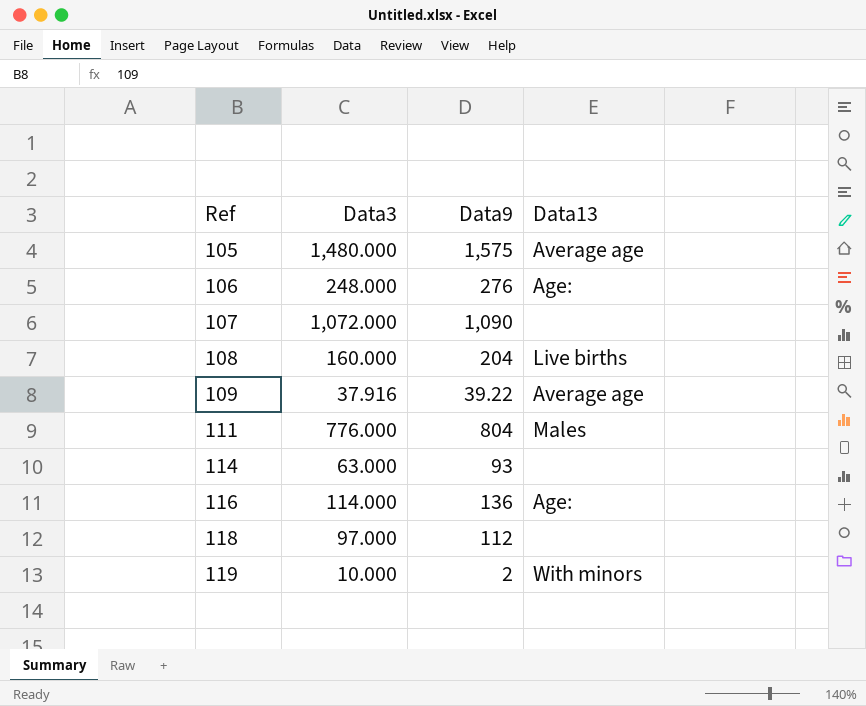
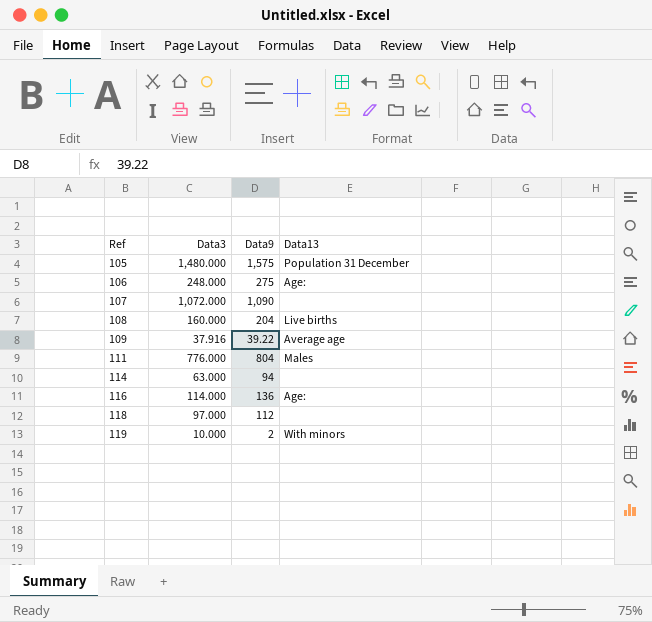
105 | Data13: Average age -> Population 31 December
106 | Data9: 276 -> 275
114 | Data9: 93 -> 94

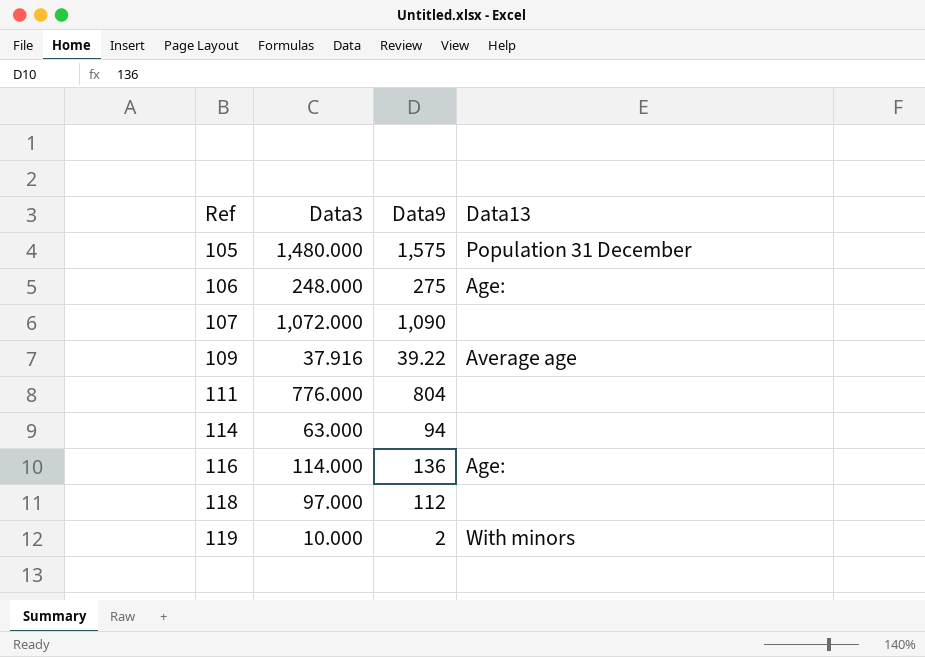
row 108: 160.000 | 204 | Live births -> none
111 | Data13: Males -> none

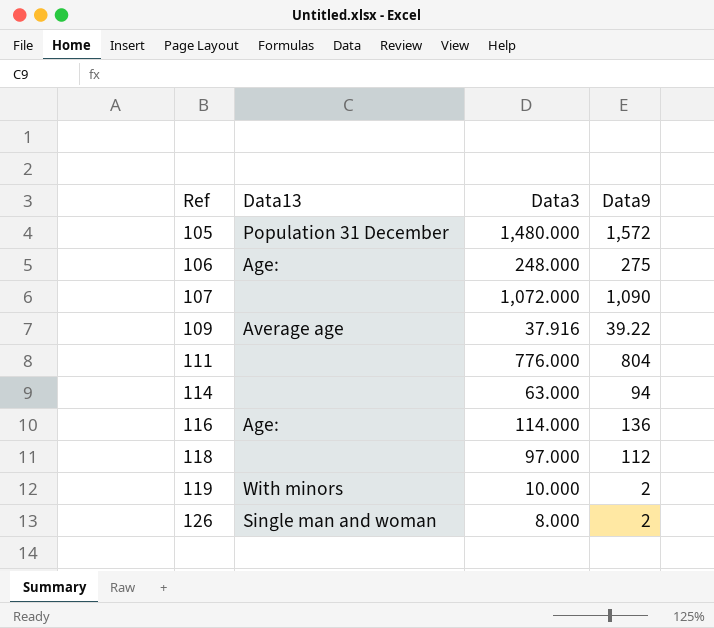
column Data13 | position: 4 -> 2
105 | Data9: 1,575 -> 1,572
row 126: none -> Single man and woman | 8.000 | 2

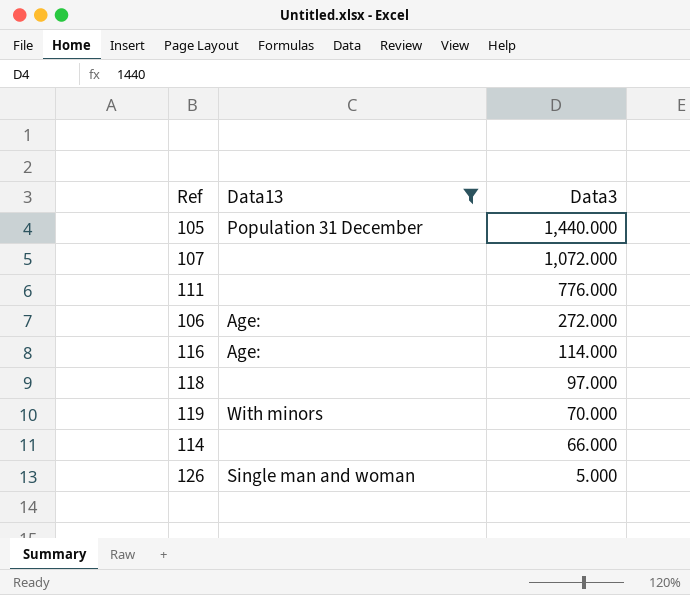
filter: none -> Data13 != Average age
row order: Ref ascending -> Data3 descending
column Data9 | position: 4 -> none
105 | Data3: 1,480.000 -> 1,440.000
106 | Data3: 248.000 -> 272.000
119 | Data3: 10.000 -> 70.000
114 | Data3: 63.000 -> 66.000
126 | Data3: 8.000 -> 5.000

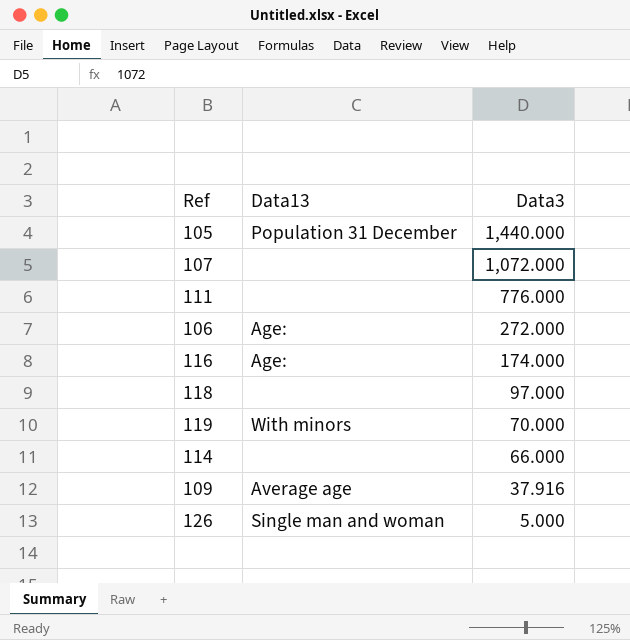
filter: Data13 != Average age -> none
116 | Data3: 114.000 -> 174.000

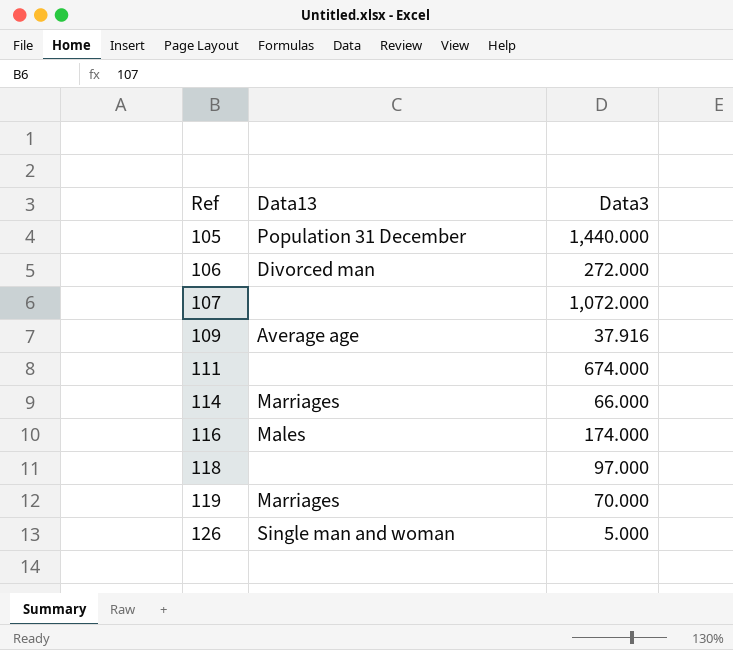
row order: Data3 descending -> Ref ascending
106 | Data13: Age: -> Divorced man
111 | Data3: 776.000 -> 674.000
114 | Data13: none -> Marriages
116 | Data13: Age: -> Males
119 | Data13: With minors -> Marriages

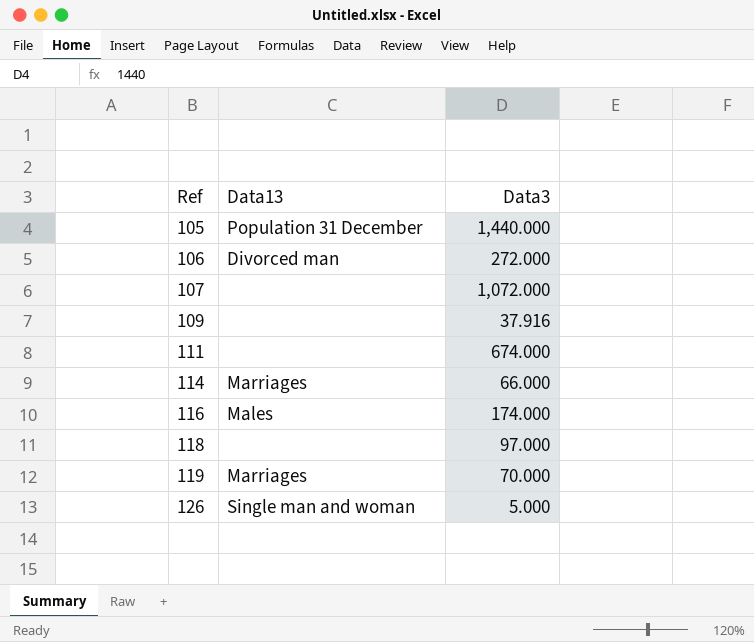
109 | Data13: Average age -> none

